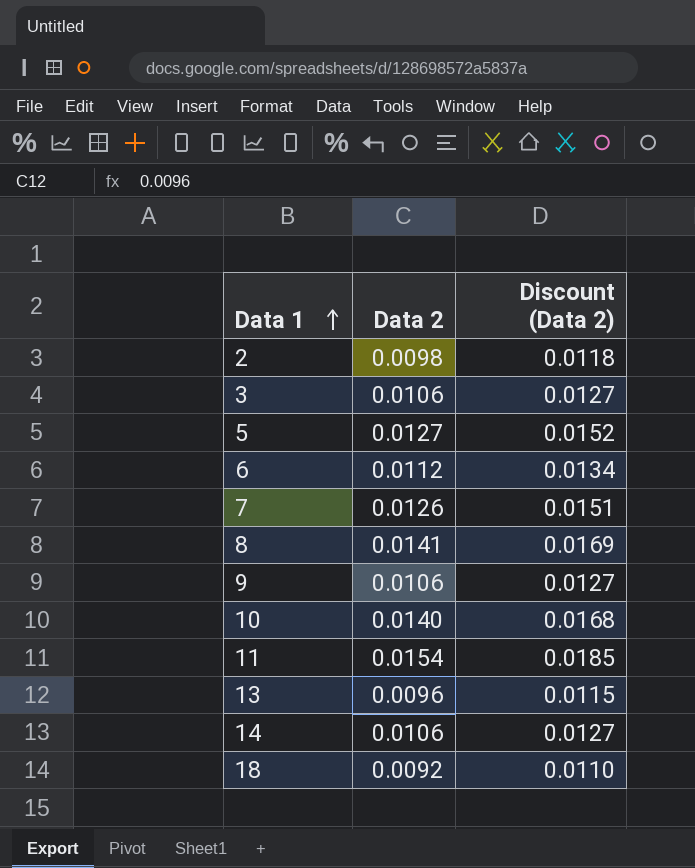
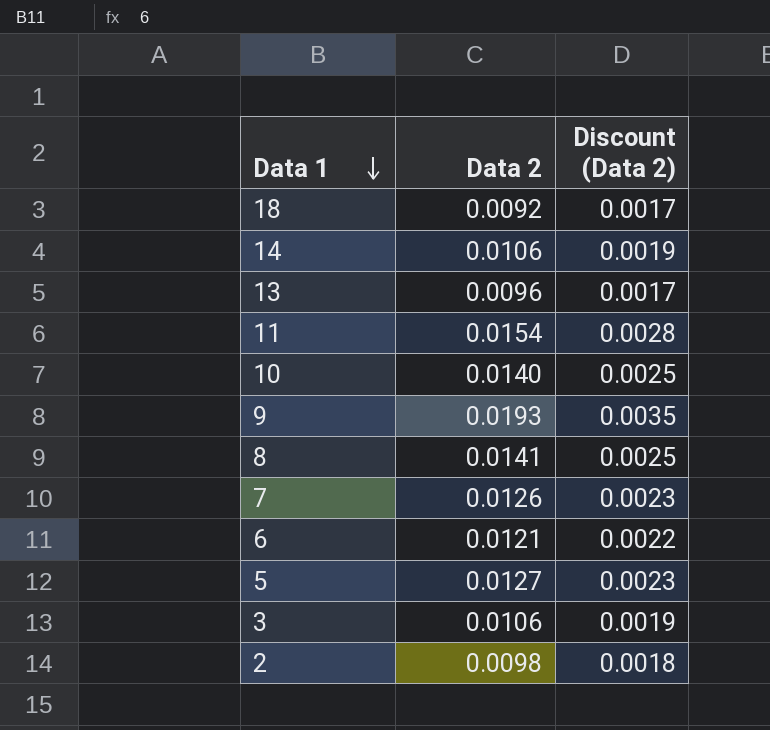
row order: Data 1 ascending -> Data 1 descending
column Discount (Data 2) | formula: [Data 2] * 1.2 -> [Data 2] * 0.18
9 | Data 2: 0.0106 -> 0.0193
6 | Data 2: 0.0112 -> 0.0121

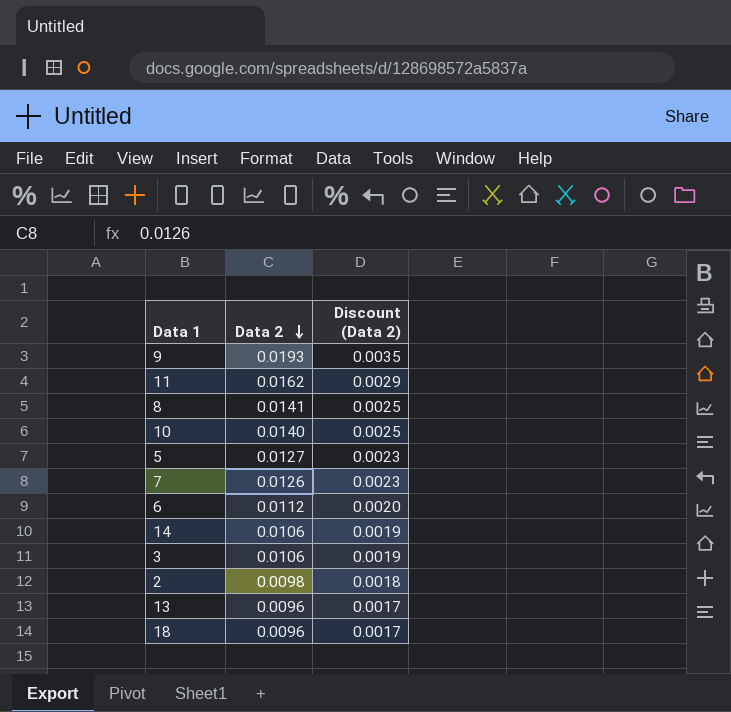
row order: Data 1 descending -> Data 2 descending
11 | Data 2: 0.0154 -> 0.0162
11 | Discount (Data 2): 0.0028 -> 0.0029
6 | Data 2: 0.0121 -> 0.0112
6 | Discount (Data 2): 0.0022 -> 0.0020
18 | Data 2: 0.0092 -> 0.0096

